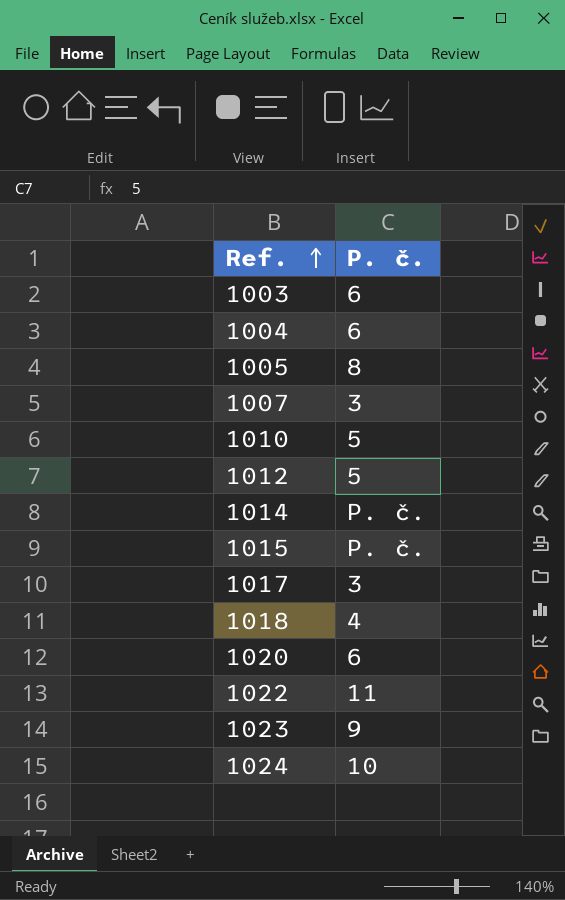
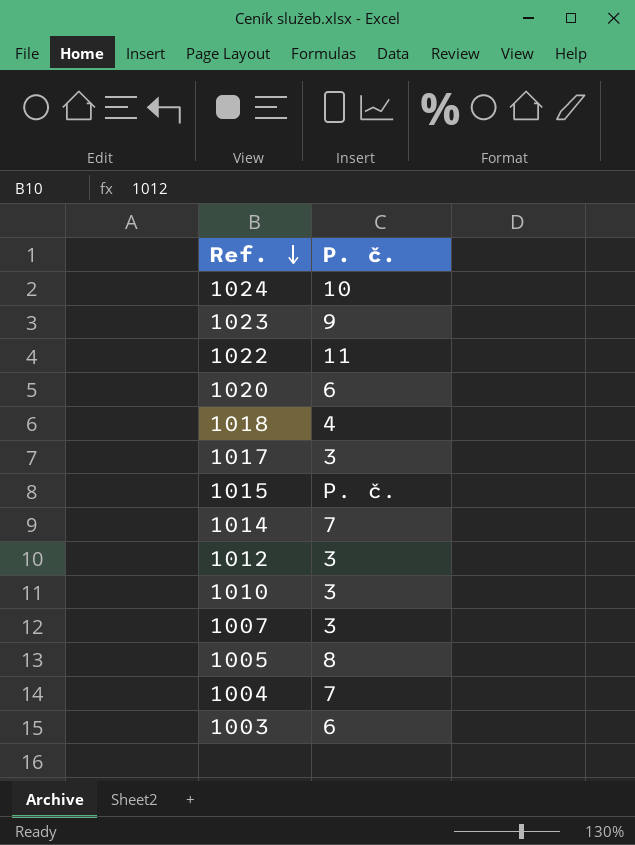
row order: Ref. ascending -> Ref. descending
1014 | P. č.: P. č. -> 7
1012 | P. č.: 5 -> 3
1010 | P. č.: 5 -> 3
1004 | P. č.: 6 -> 7

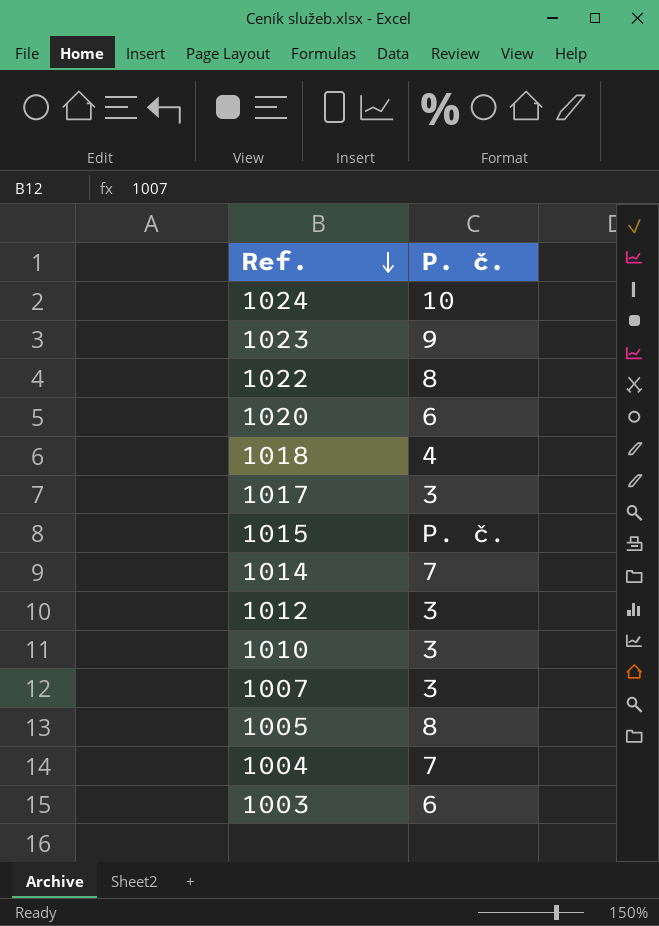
1022 | P. č.: 11 -> 8

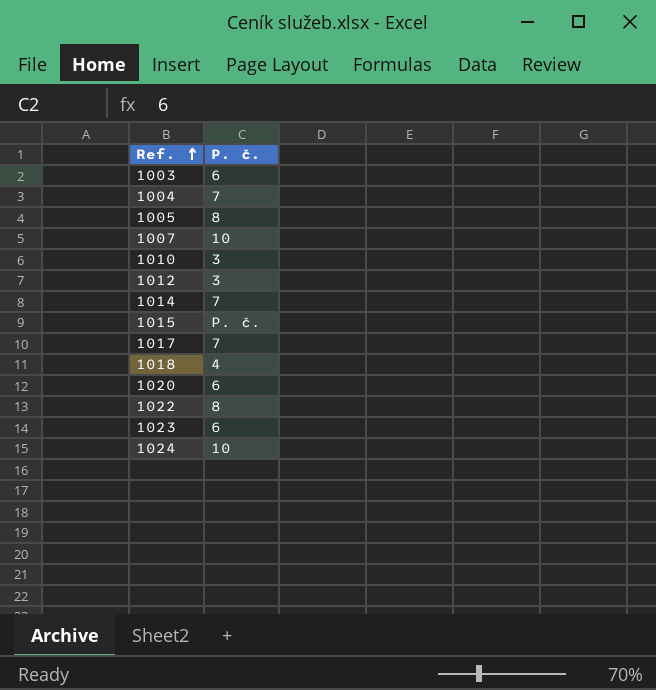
row order: Ref. descending -> Ref. ascending
1007 | P. č.: 3 -> 10
1017 | P. č.: 3 -> 7
1023 | P. č.: 9 -> 6

